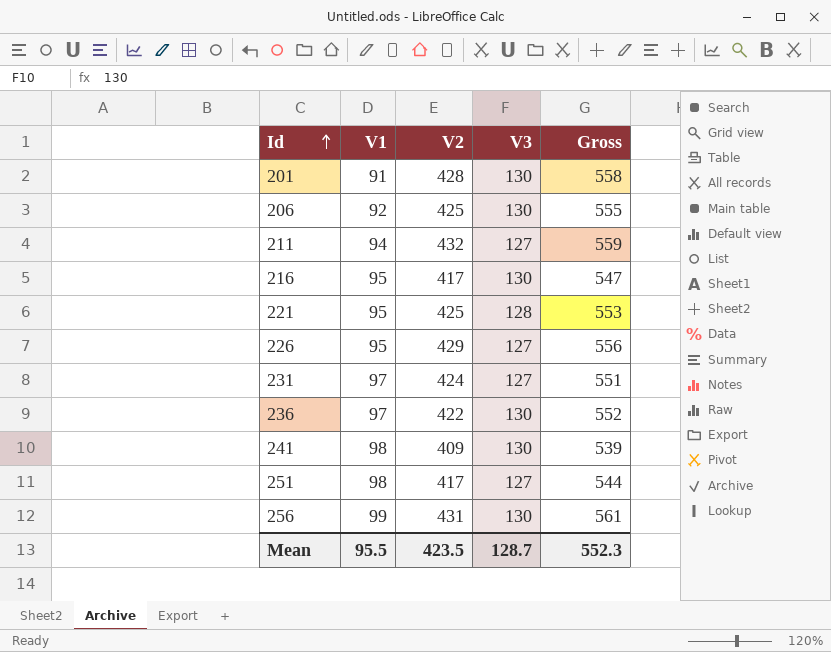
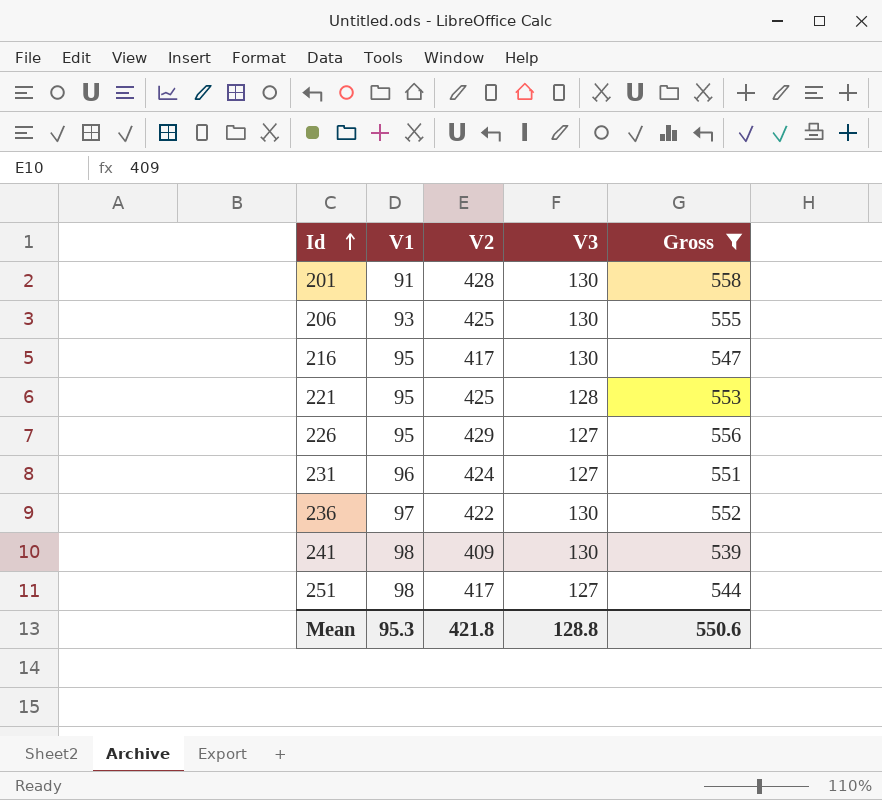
filter: none -> Gross <= 558
206 | V1: 92 -> 93
231 | V1: 97 -> 96
Mean | V1: 95.5 -> 95.3
Mean | V2: 423.5 -> 421.8
Mean | V3: 128.7 -> 128.8
Mean | Gross: 552.3 -> 550.6

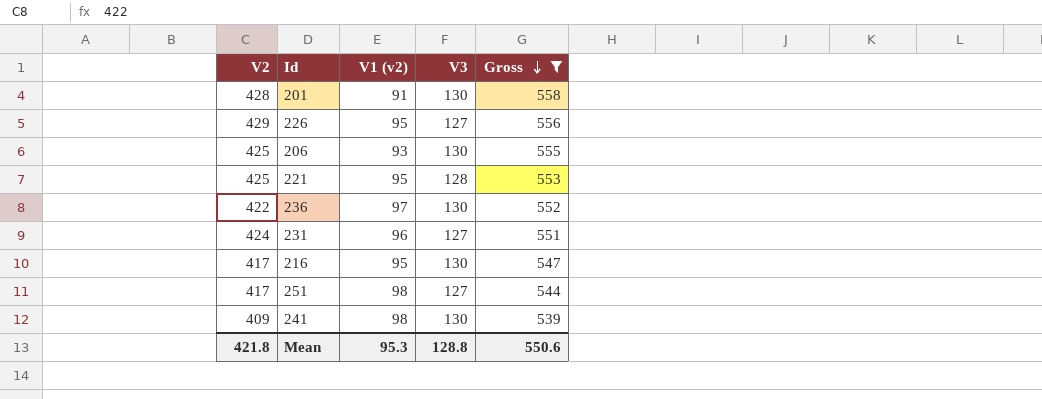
row order: Id ascending -> Gross descending
column V2 | position: 3 -> 1
column name: V1 -> V1 (v2)

